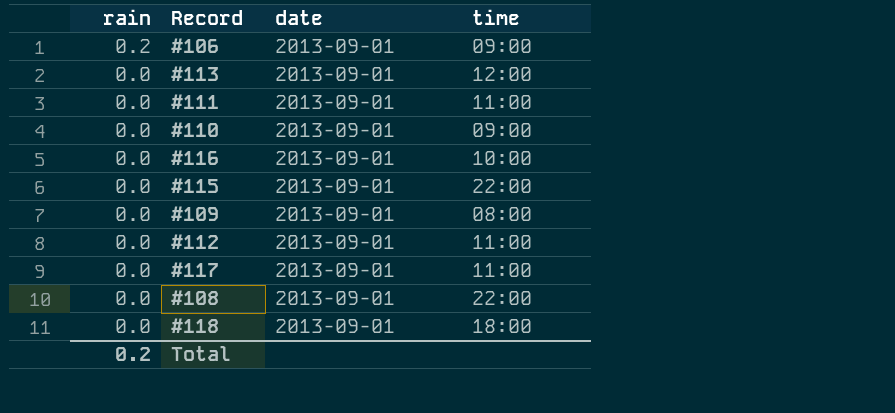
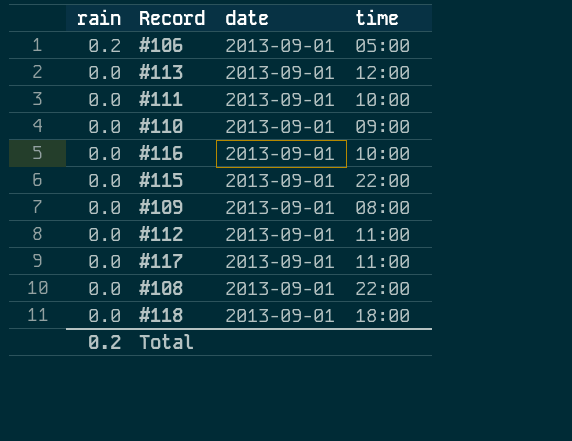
#106 | time: 09:00 -> 05:00
#111 | time: 11:00 -> 10:00

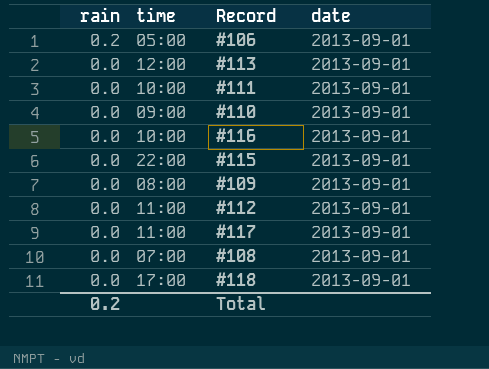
column time | position: 4 -> 2
#108 | time: 22:00 -> 07:00
#118 | time: 18:00 -> 17:00

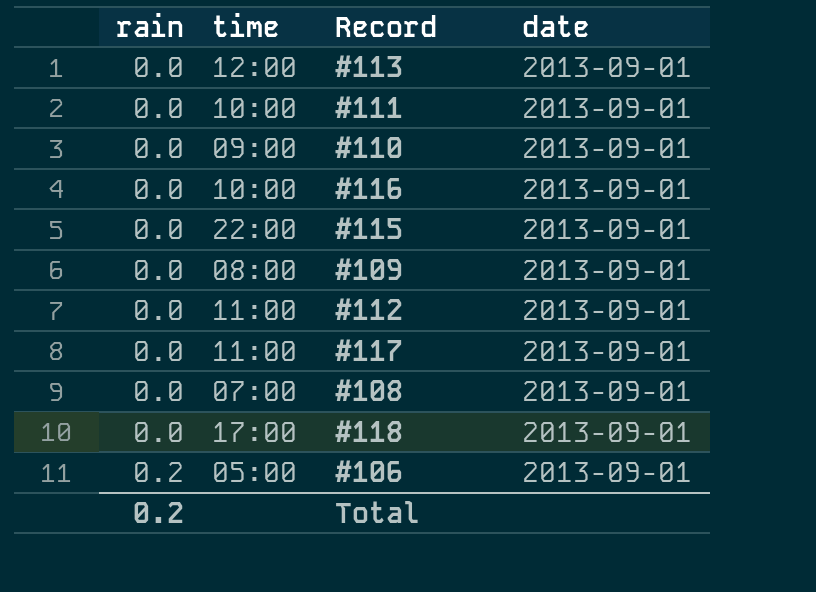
row order: rain descending -> rain ascending

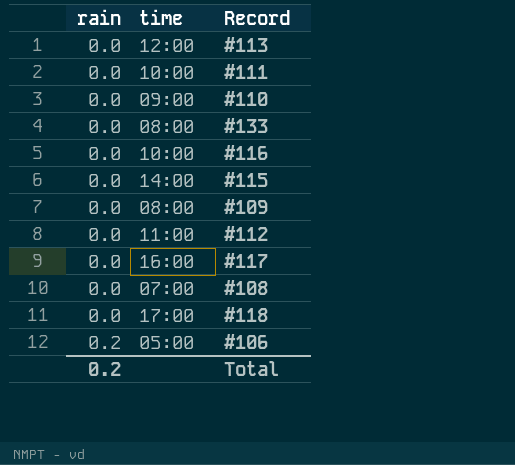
column date | position: 4 -> none
row #133: none -> 0.0 | 08:00
#115 | time: 22:00 -> 14:00
#117 | time: 11:00 -> 16:00

